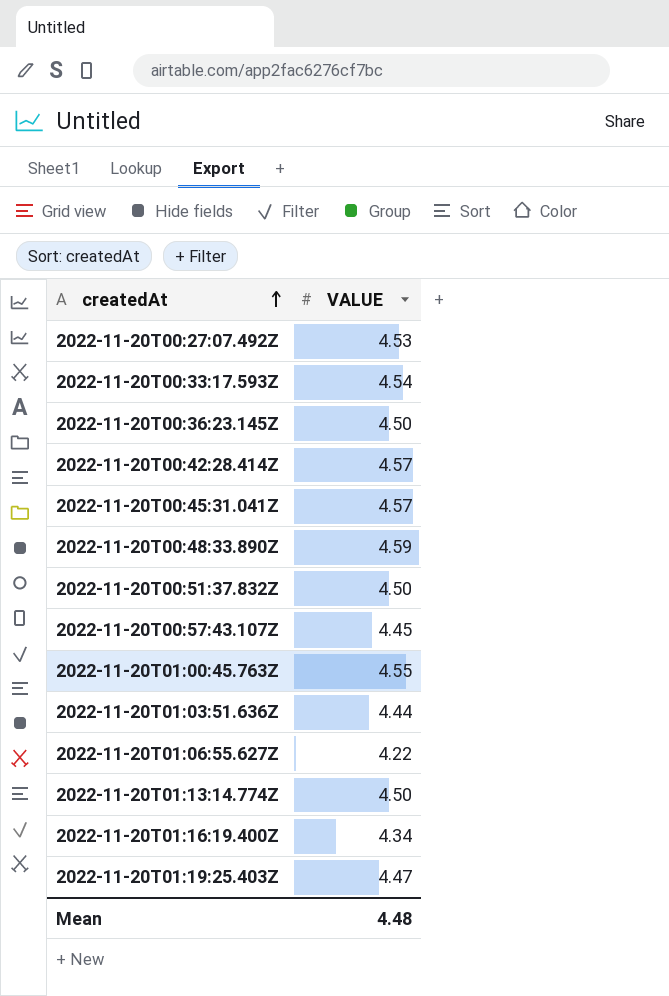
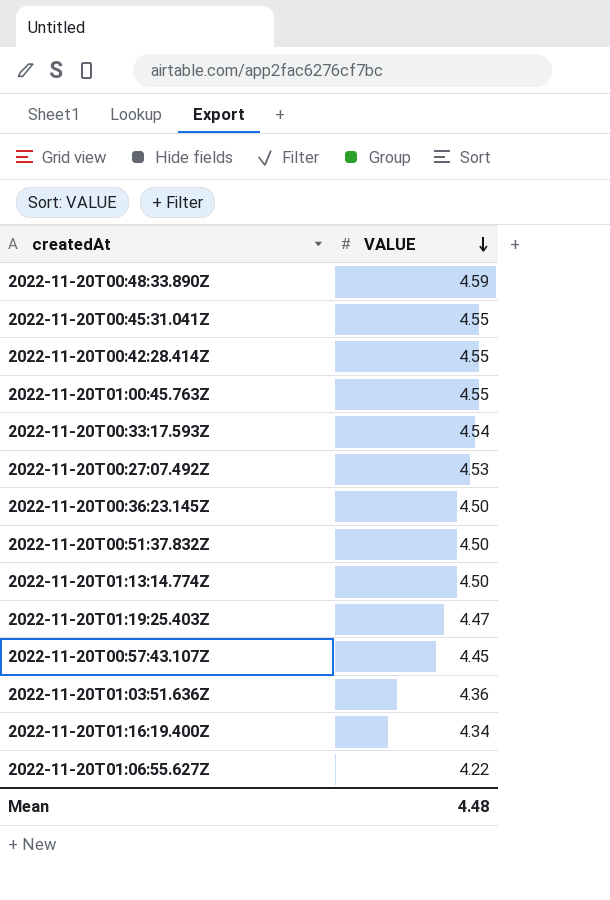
row order: createdAt ascending -> VALUE descending
2022-11-20T00:45:31.041Z | VALUE: 4.57 -> 4.55
2022-11-20T00:42:28.414Z | VALUE: 4.57 -> 4.55
2022-11-20T01:03:51.636Z | VALUE: 4.44 -> 4.36

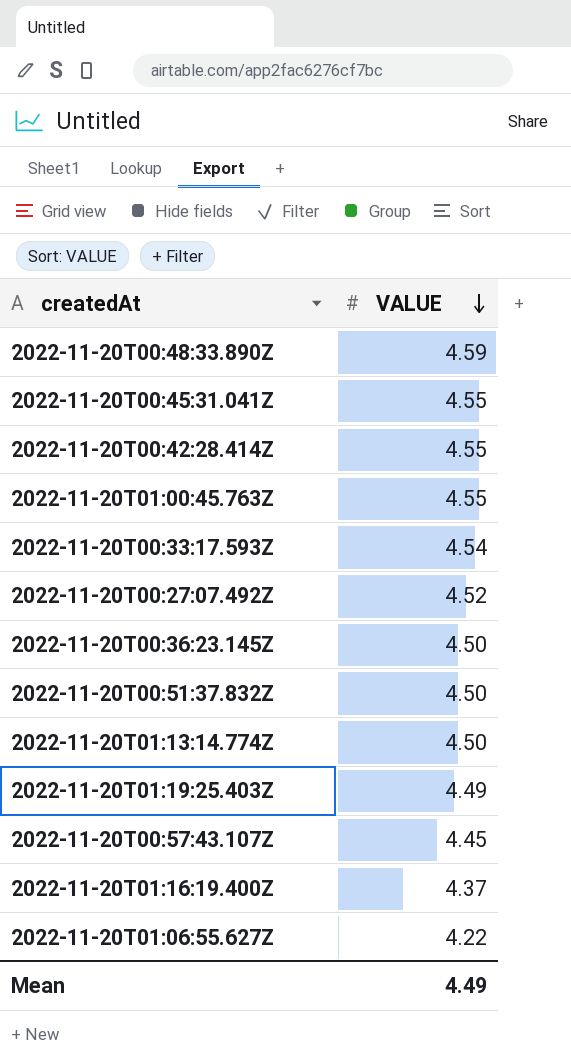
row 2022-11-20T01:03:51.636Z: 4.36 -> none
2022-11-20T00:27:07.492Z | VALUE: 4.53 -> 4.52
2022-11-20T01:19:25.403Z | VALUE: 4.47 -> 4.49
2022-11-20T01:16:19.400Z | VALUE: 4.34 -> 4.37
Mean | VALUE: 4.48 -> 4.49

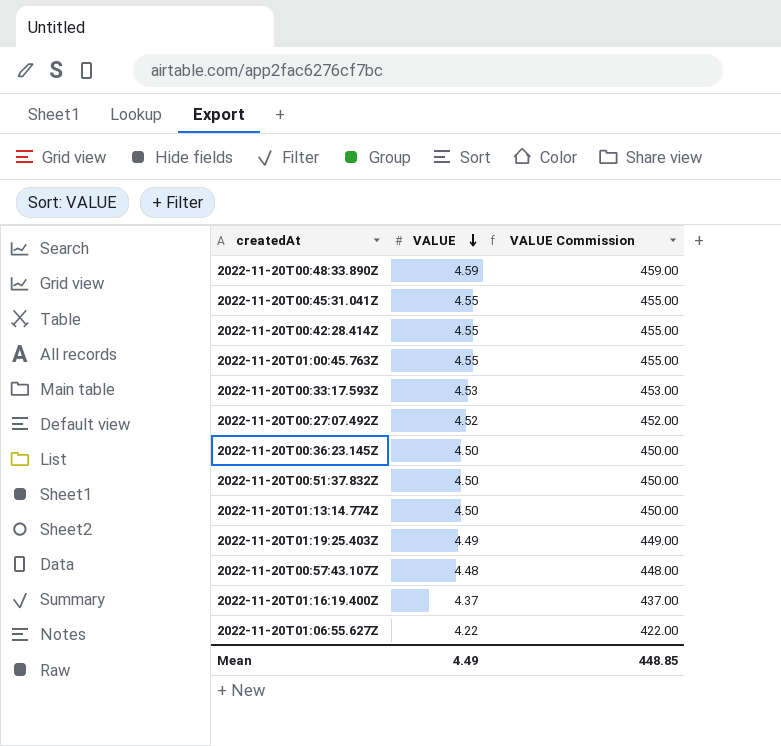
column VALUE Commission | formula: none -> [VALUE] * 100
2022-11-20T00:33:17.593Z | VALUE: 4.54 -> 4.53
2022-11-20T00:57:43.107Z | VALUE: 4.45 -> 4.48

